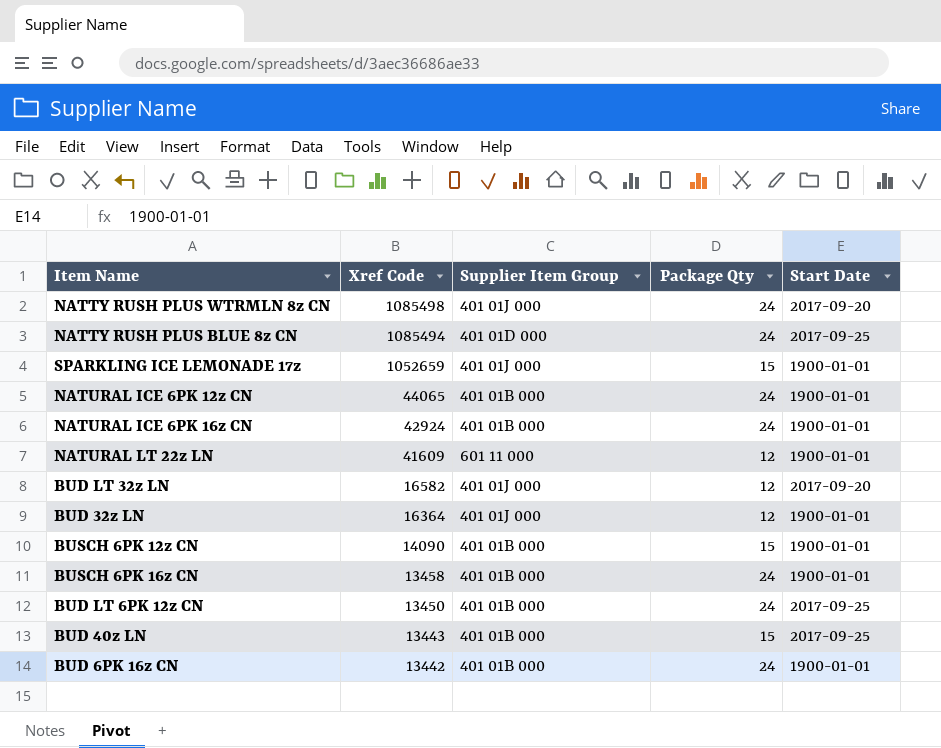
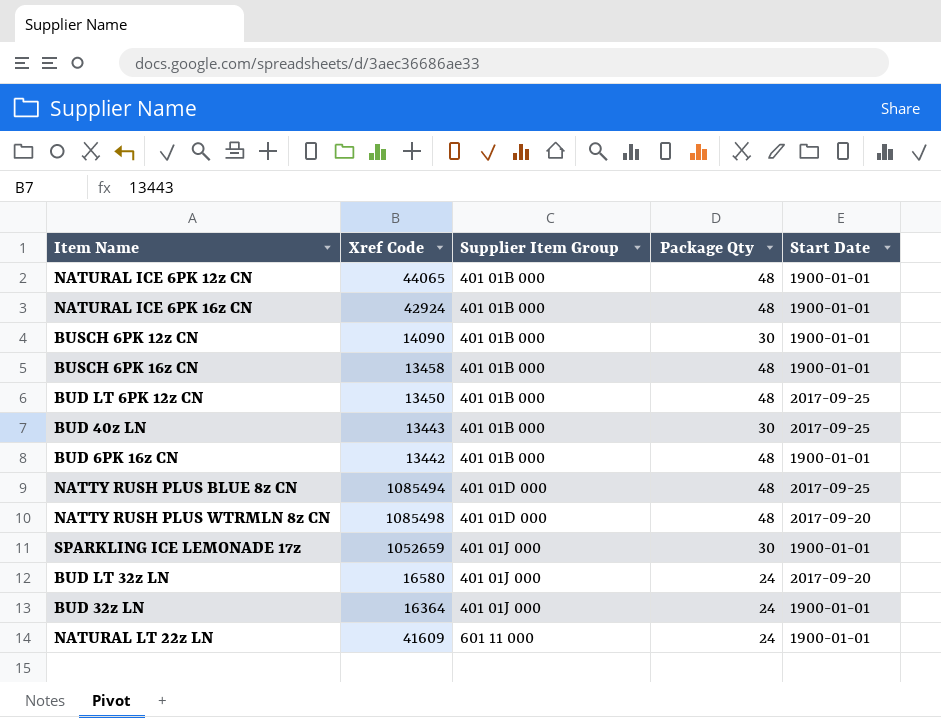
row order: Xref Code descending -> Supplier Item Group ascending
NATURAL ICE 6PK 12z CN | Package Qty: 24 -> 48
NATURAL ICE 6PK 16z CN | Package Qty: 24 -> 48
BUSCH 6PK 12z CN | Package Qty: 15 -> 30
BUSCH 6PK 16z CN | Package Qty: 24 -> 48
BUD LT 6PK 12z CN | Package Qty: 24 -> 48
BUD 40z LN | Package Qty: 15 -> 30
BUD 6PK 16z CN | Package Qty: 24 -> 48
NATTY RUSH PLUS BLUE 8z CN | Package Qty: 24 -> 48
NATTY RUSH PLUS WTRMLN 8z CN | Supplier Item Group: 401 01J 000 -> 401 01D 000
NATTY RUSH PLUS WTRMLN 8z CN | Package Qty: 24 -> 48
SPARKLING ICE LEMONADE 17z | Package Qty: 15 -> 30
BUD LT 32z LN | Xref Code: 16582 -> 16580
BUD LT 32z LN | Package Qty: 12 -> 24
BUD 32z LN | Package Qty: 12 -> 24
NATURAL LT 22z LN | Package Qty: 12 -> 24

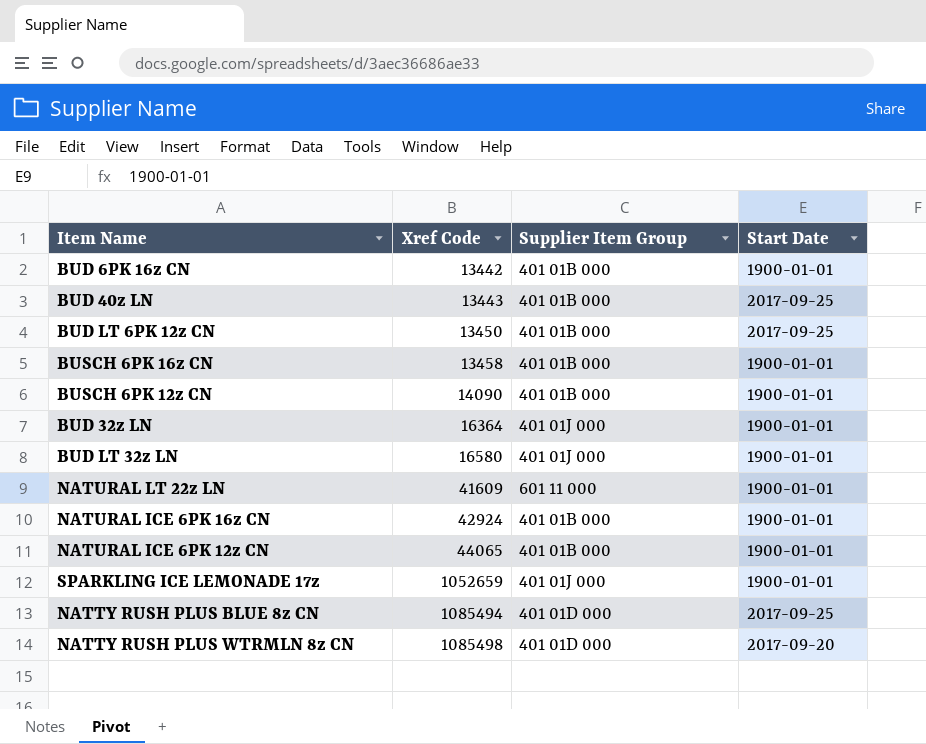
row order: Supplier Item Group ascending -> Xref Code ascending
column Package Qty | position: 4 -> none
BUD LT 32z LN | Start Date: 2017-09-20 -> 1900-01-01

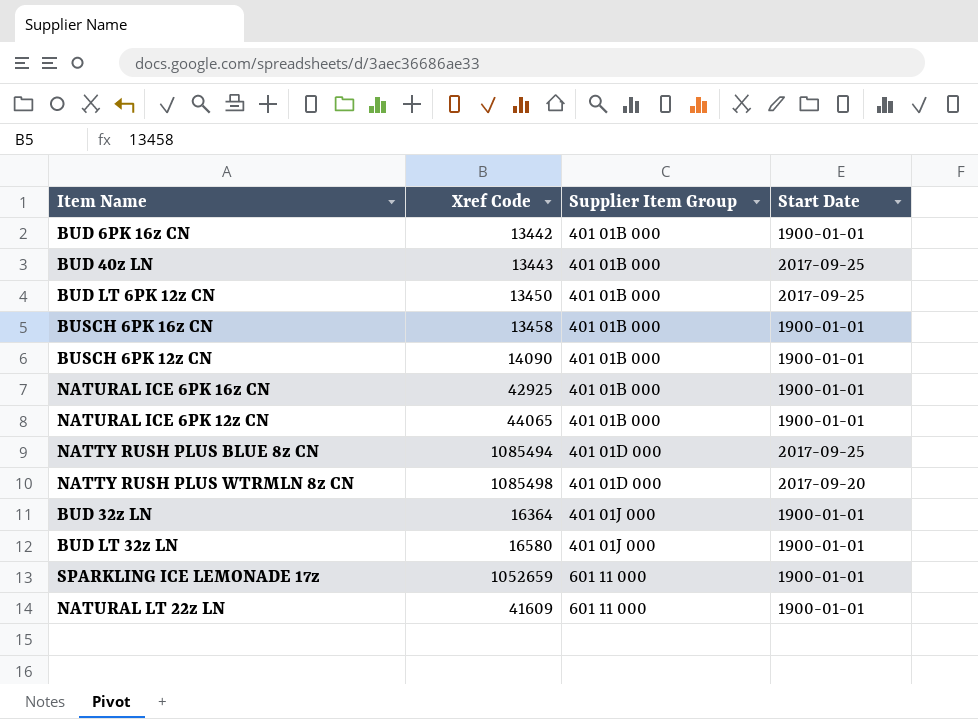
row order: Xref Code ascending -> Supplier Item Group ascending
NATURAL ICE 6PK 16z CN | Xref Code: 42924 -> 42925
SPARKLING ICE LEMONADE 17z | Supplier Item Group: 401 01J 000 -> 601 11 000

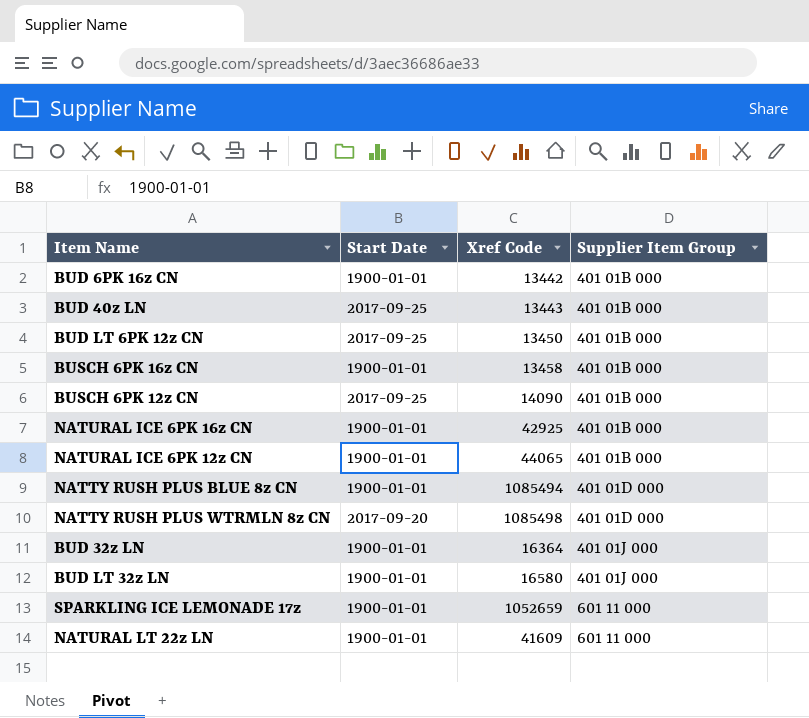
column Start Date | position: 4 -> 2
BUSCH 6PK 12z CN | Start Date: 1900-01-01 -> 2017-09-25
NATTY RUSH PLUS BLUE 8z CN | Start Date: 2017-09-25 -> 1900-01-01

